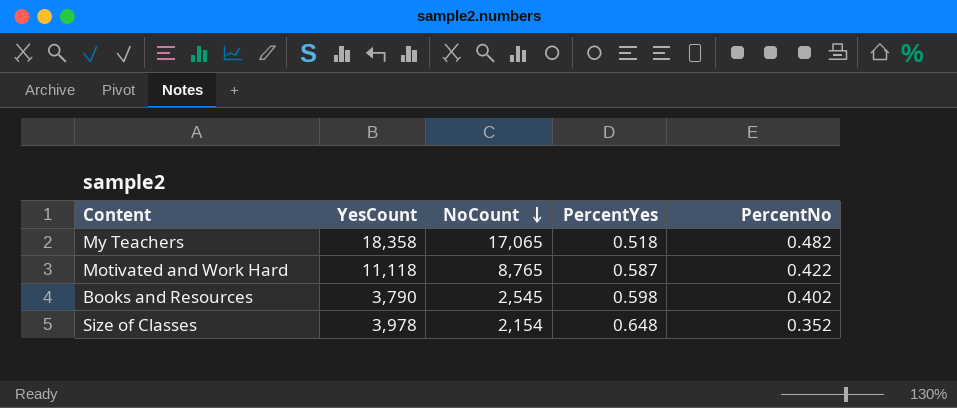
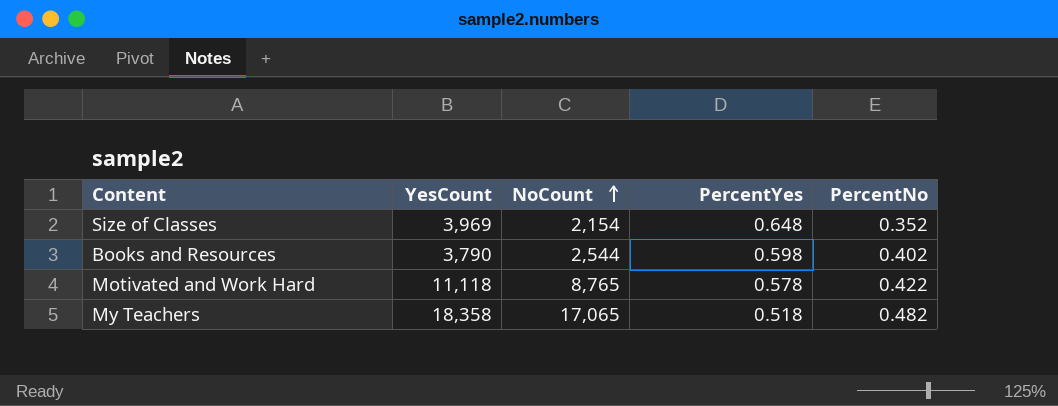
row order: NoCount descending -> NoCount ascending
Size of Classes | YesCount: 3,978 -> 3,969
Books and Resources | NoCount: 2,545 -> 2,544
Motivated and Work Hard | PercentYes: 0.587 -> 0.578

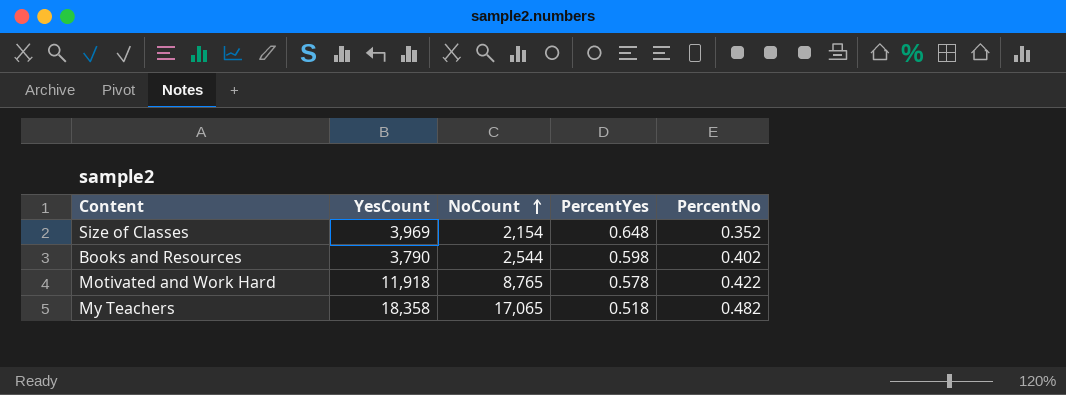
Motivated and Work Hard | YesCount: 11,118 -> 11,918

